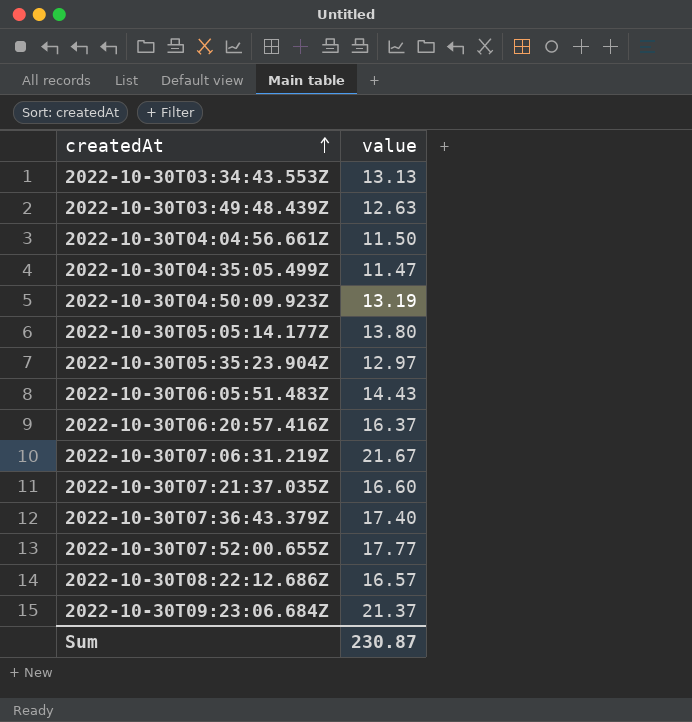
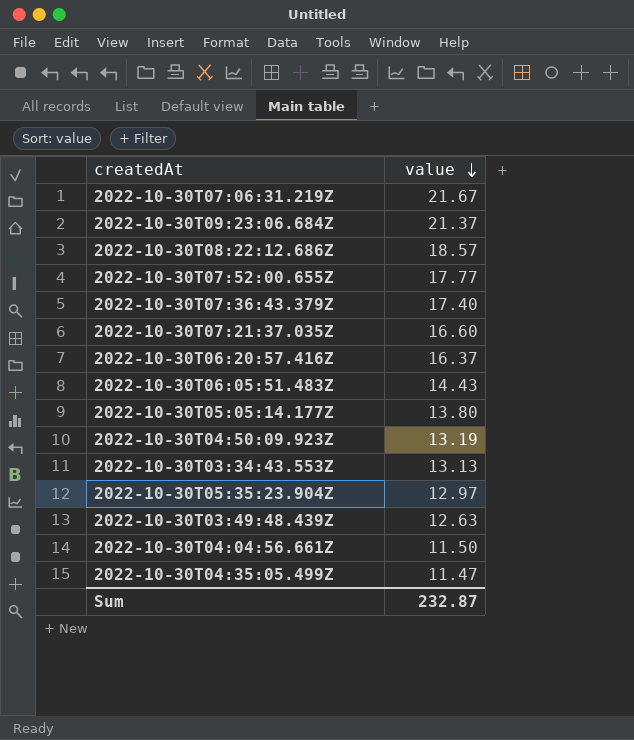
row order: createdAt ascending -> value descending
2022-10-30T08:22:12.686Z | value: 16.57 -> 18.57
Sum | value: 230.87 -> 232.87

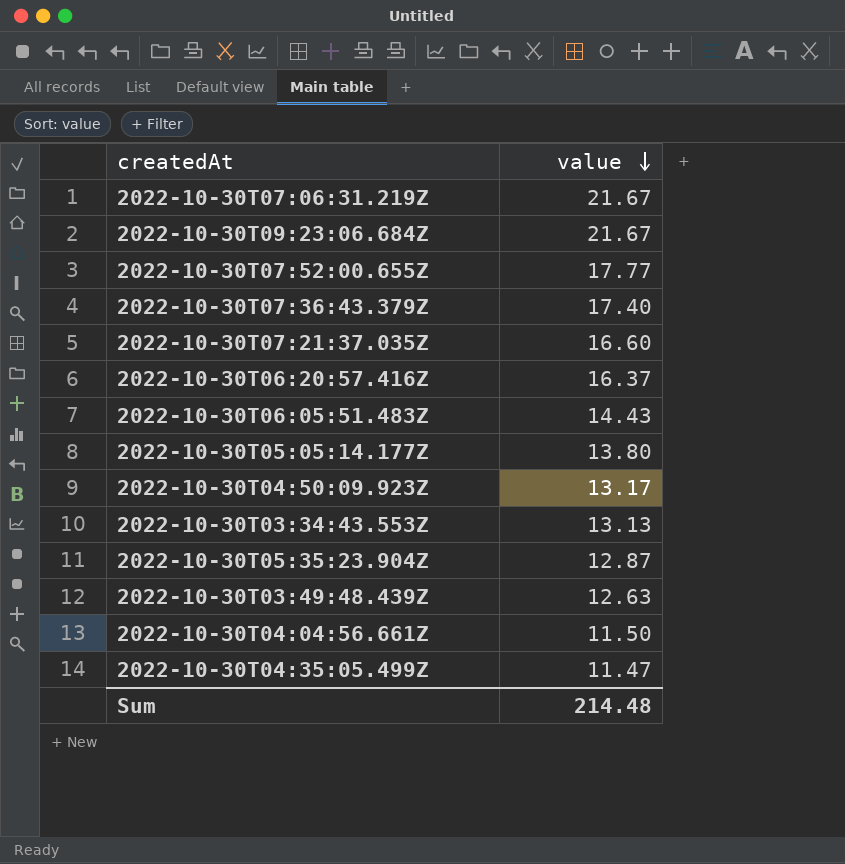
row 2022-10-30T08:22:12.686Z: 18.57 -> none
2022-10-30T09:23:06.684Z | value: 21.37 -> 21.67
2022-10-30T04:50:09.923Z | value: 13.19 -> 13.17
2022-10-30T05:35:23.904Z | value: 12.97 -> 12.87
Sum | value: 232.87 -> 214.48

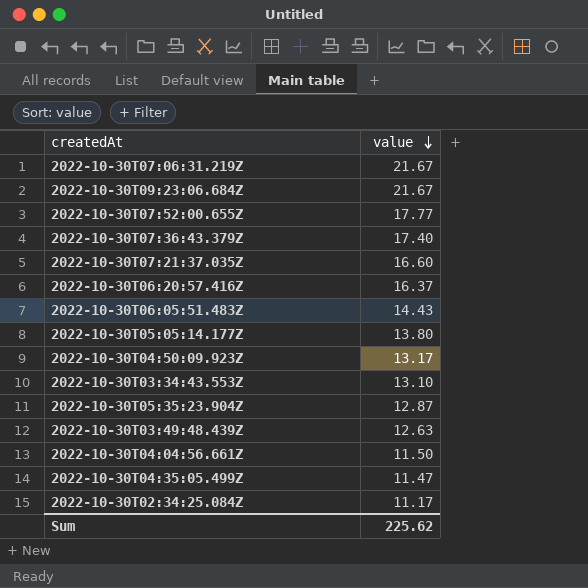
2022-10-30T03:34:43.553Z | value: 13.13 -> 13.10
row 2022-10-30T02:34:25.084Z: none -> 11.17
Sum | value: 214.48 -> 225.62

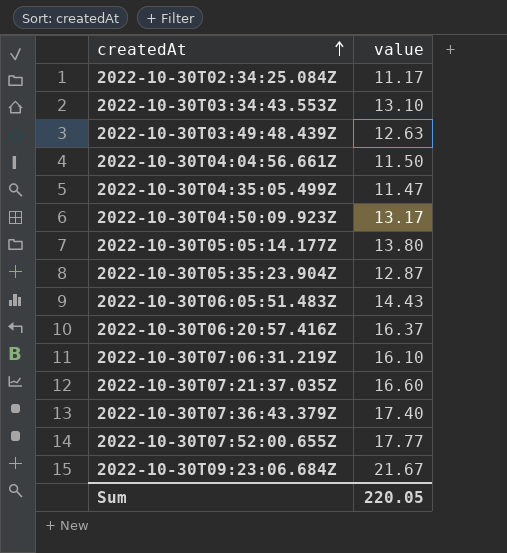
row order: value descending -> createdAt ascending
2022-10-30T07:06:31.219Z | value: 21.67 -> 16.10
Sum | value: 225.62 -> 220.05

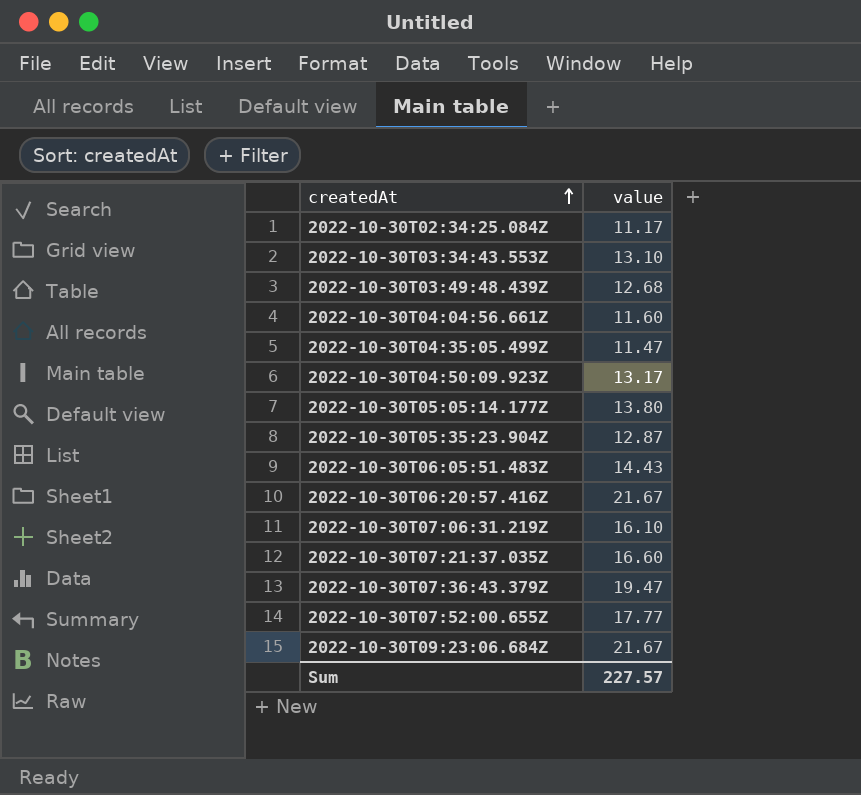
2022-10-30T03:49:48.439Z | value: 12.63 -> 12.68
2022-10-30T04:04:56.661Z | value: 11.50 -> 11.60
2022-10-30T06:20:57.416Z | value: 16.37 -> 21.67
2022-10-30T07:36:43.379Z | value: 17.40 -> 19.47
Sum | value: 220.05 -> 227.57

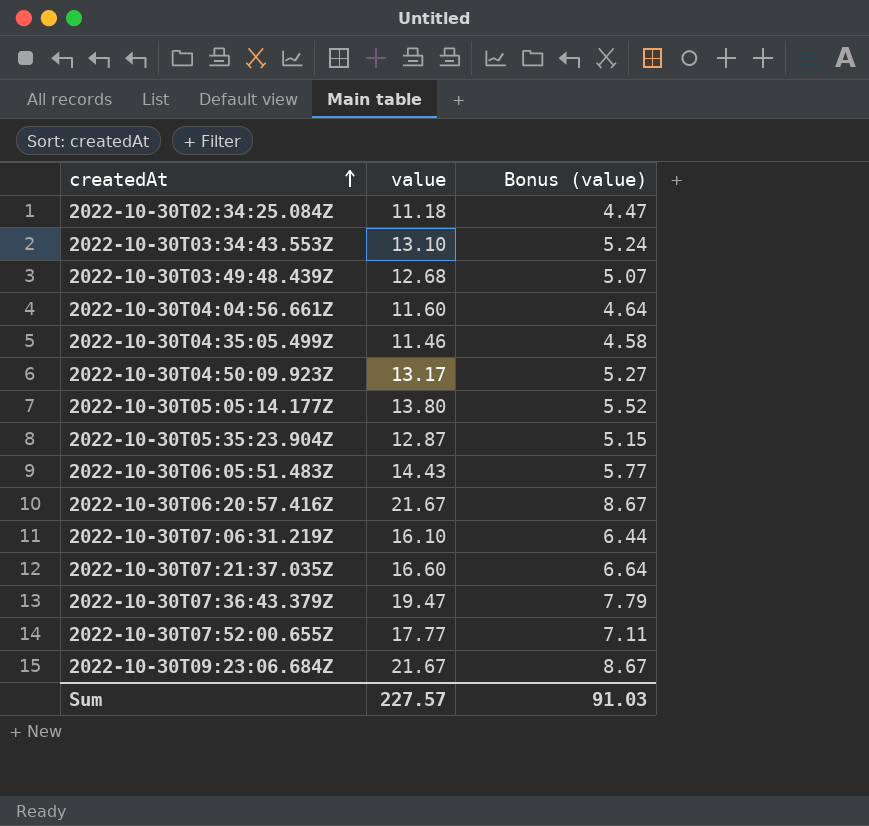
column Bonus (value) | formula: none -> [value] * 0.4
2022-10-30T02:34:25.084Z | value: 11.17 -> 11.18
2022-10-30T04:35:05.499Z | value: 11.47 -> 11.46

